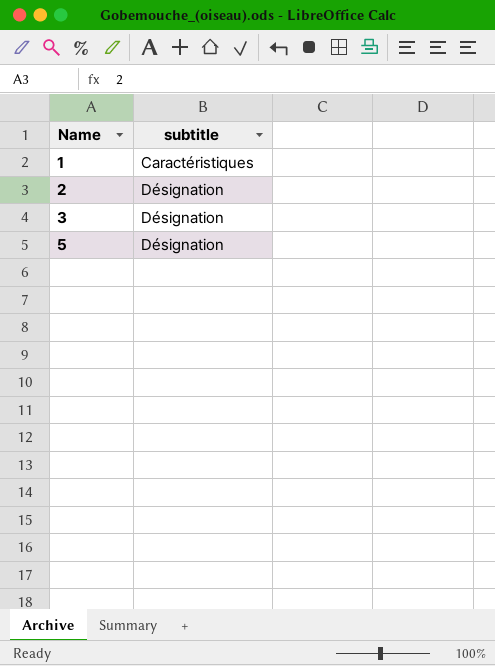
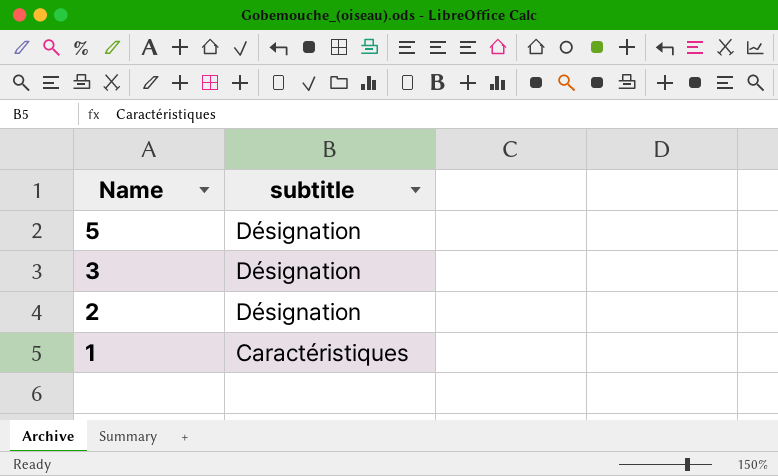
row order: Name ascending -> Name descending

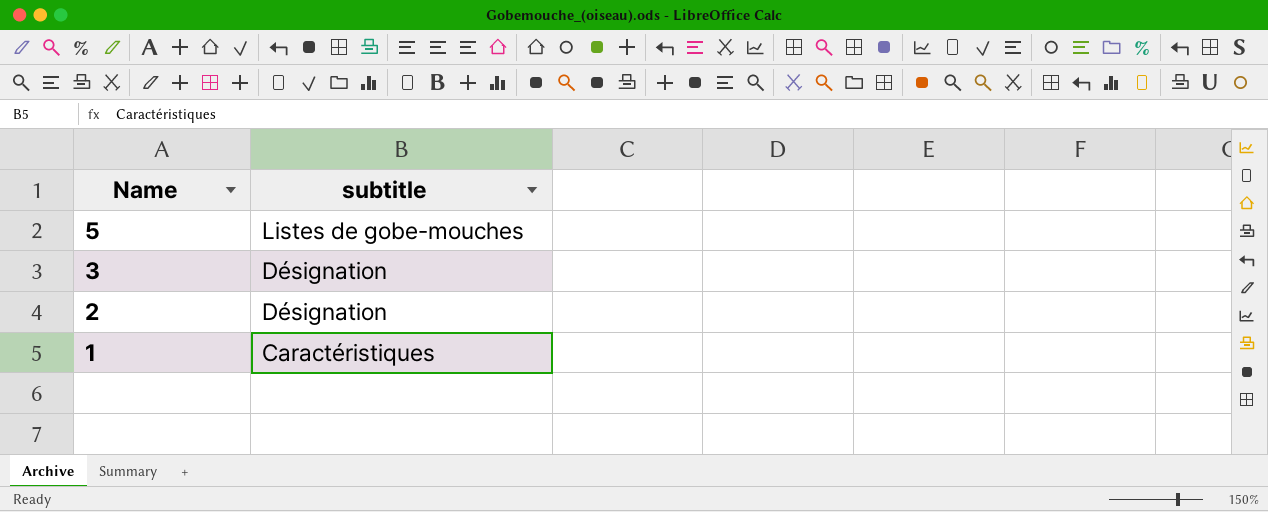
5 | subtitle: Désignation -> Listes de gobe-mouches

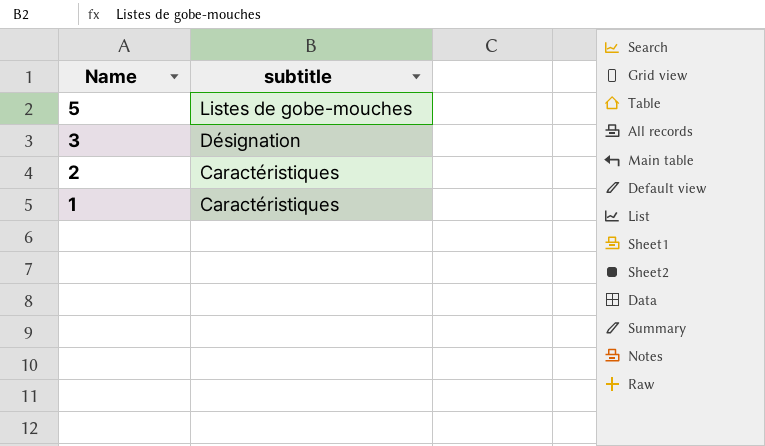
2 | subtitle: Désignation -> Caractéristiques

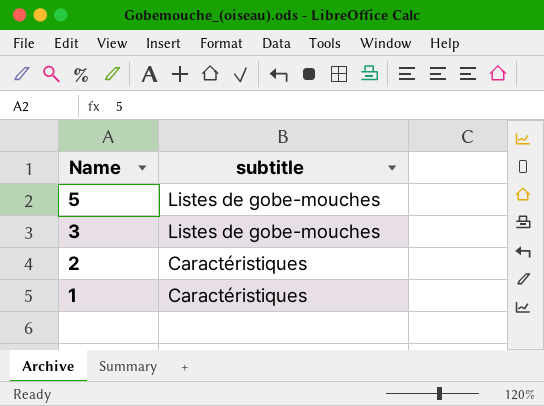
3 | subtitle: Désignation -> Listes de gobe-mouches

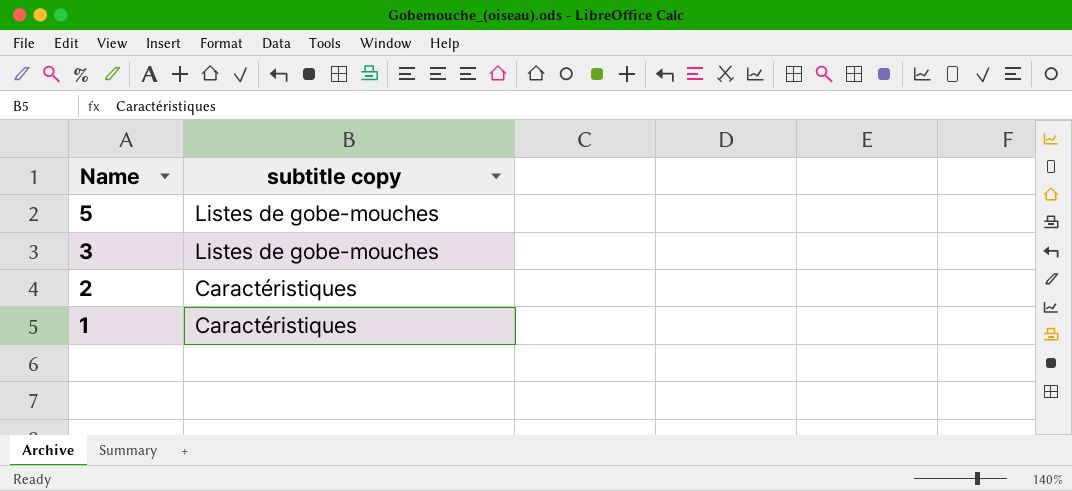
column name: subtitle -> subtitle copy

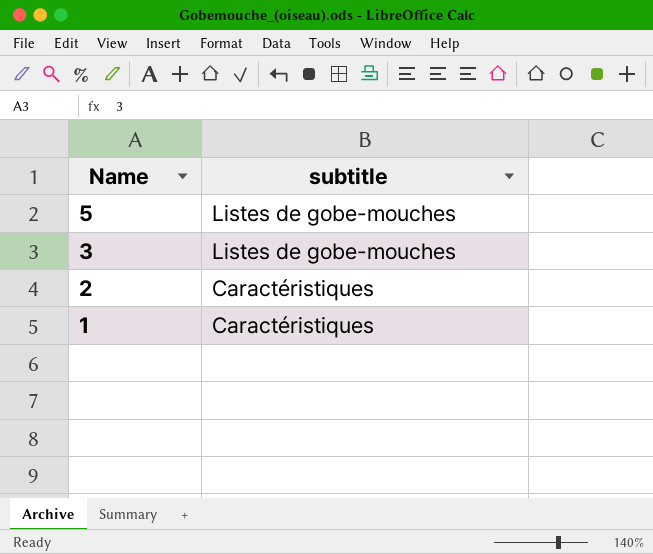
column name: subtitle copy -> subtitle

